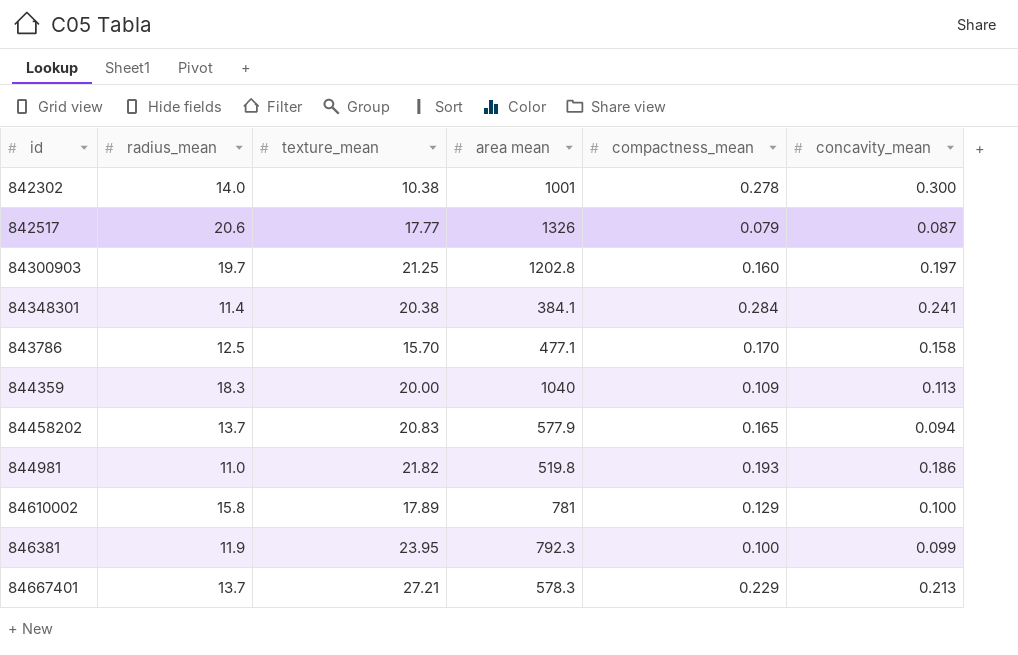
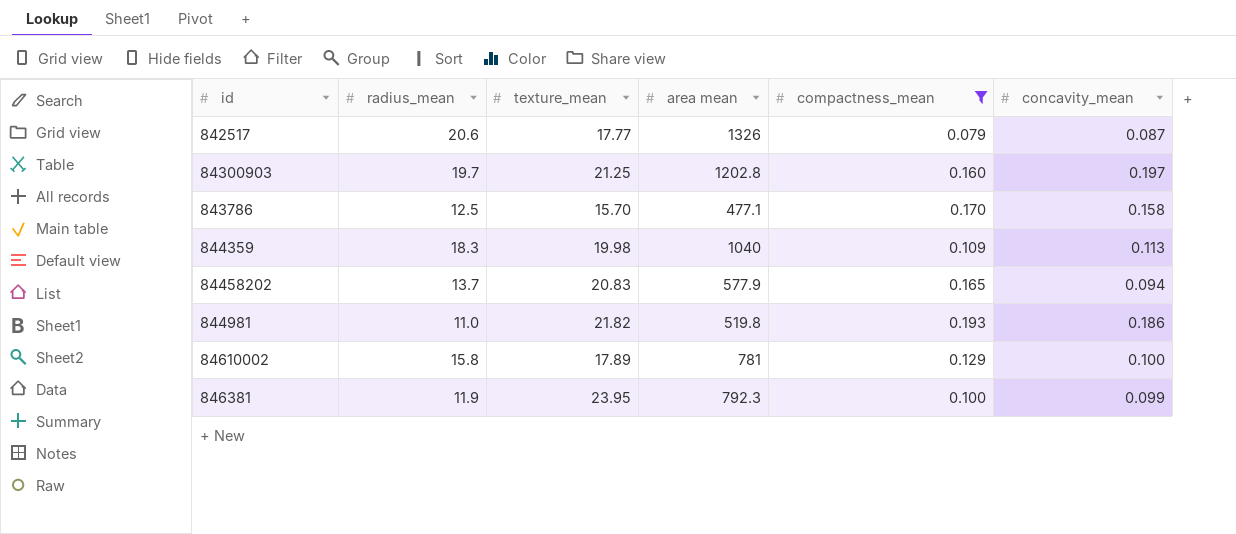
filter: none -> compactness_mean <= 0.193
844359 | texture_mean: 20.00 -> 19.98

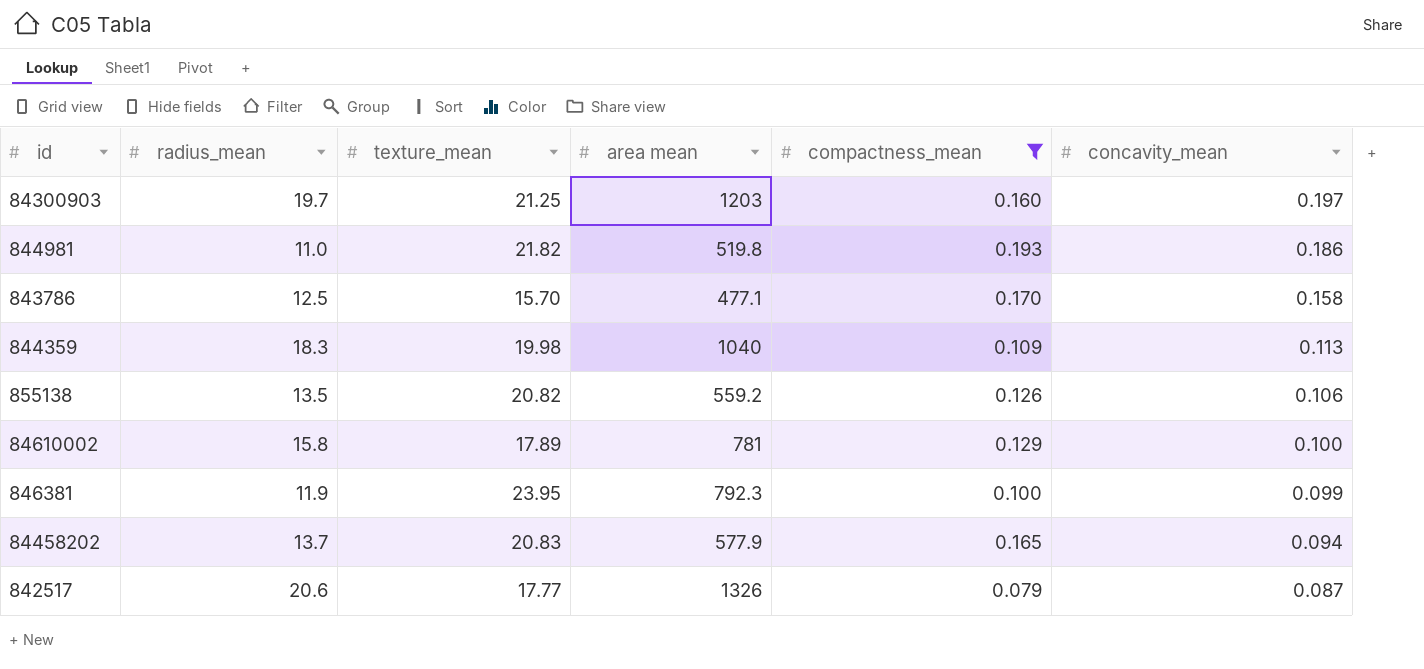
row order: none -> concavity_mean descending
84300903 | area mean: 1202.8 -> 1203
row 855138: none -> 13.5 | 20.82 | 559.2 | 0.126 | 0.106

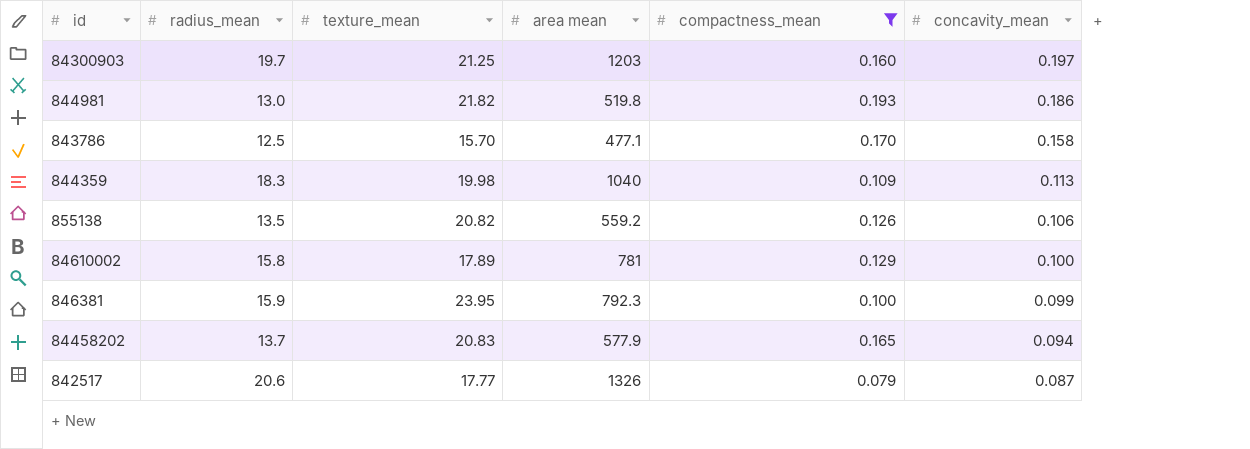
844981 | radius_mean: 11.0 -> 13.0
846381 | radius_mean: 11.9 -> 15.9

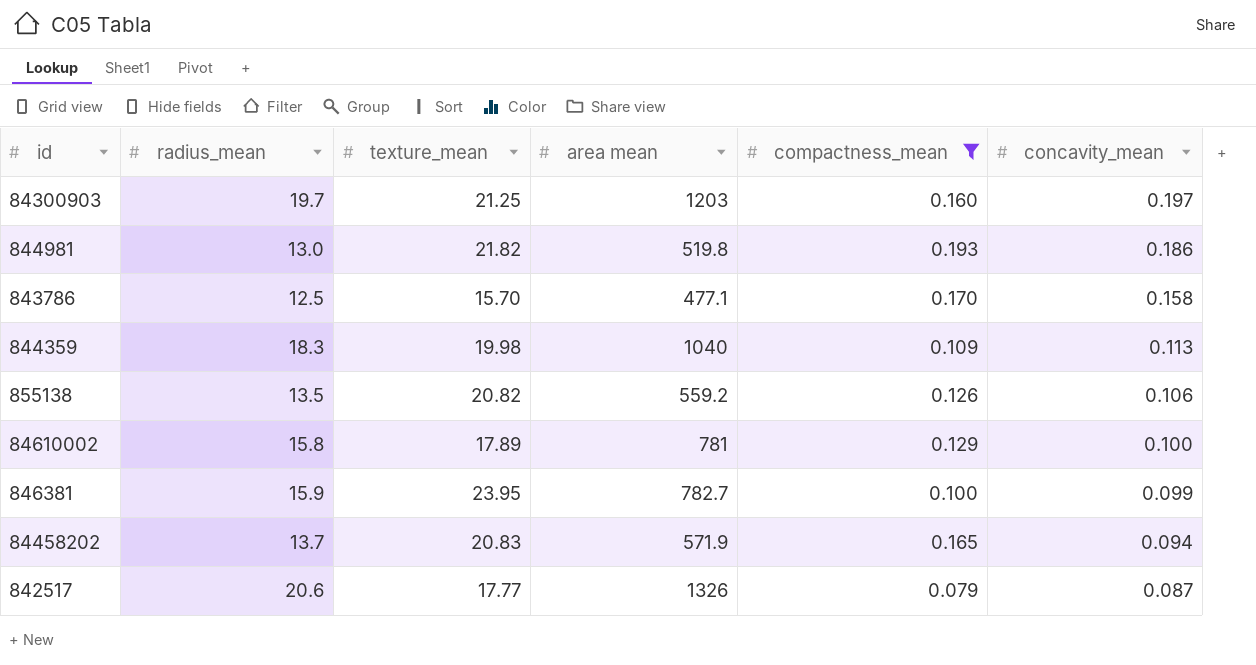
846381 | area mean: 792.3 -> 782.7
84458202 | area mean: 577.9 -> 571.9

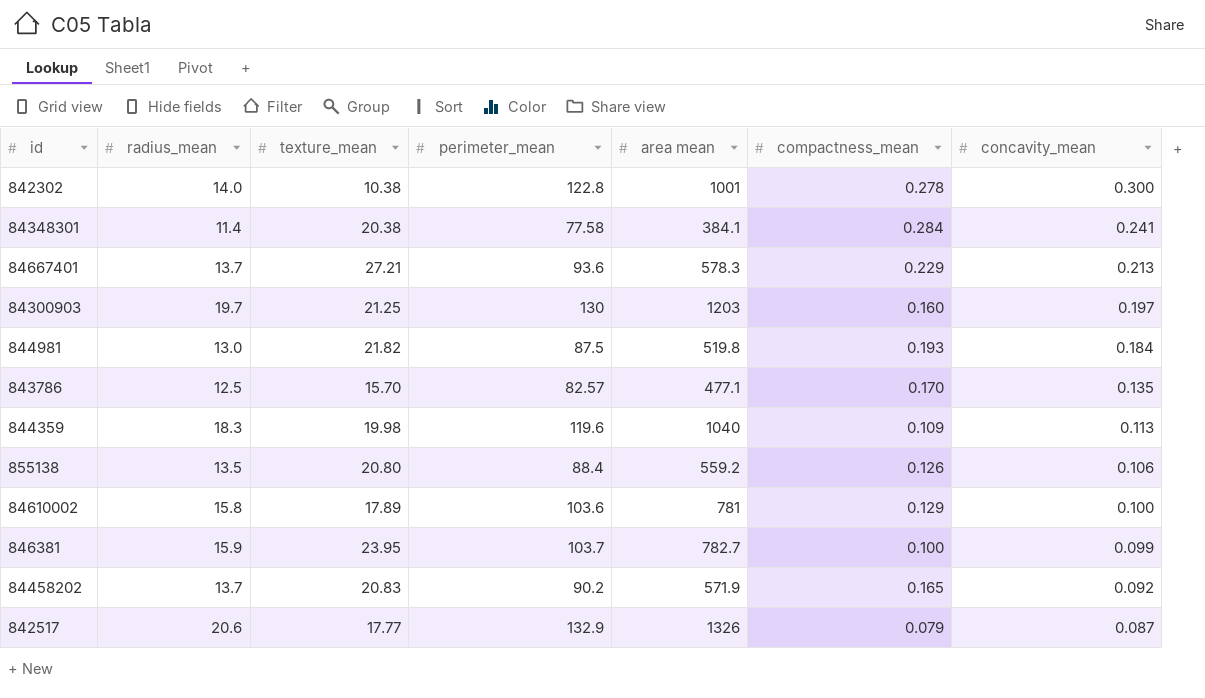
filter: compactness_mean <= 0.193 -> none
column perimeter_mean | position: none -> 4
844981 | concavity_mean: 0.186 -> 0.184
843786 | concavity_mean: 0.158 -> 0.135
855138 | texture_mean: 20.82 -> 20.80
84458202 | concavity_mean: 0.094 -> 0.092

